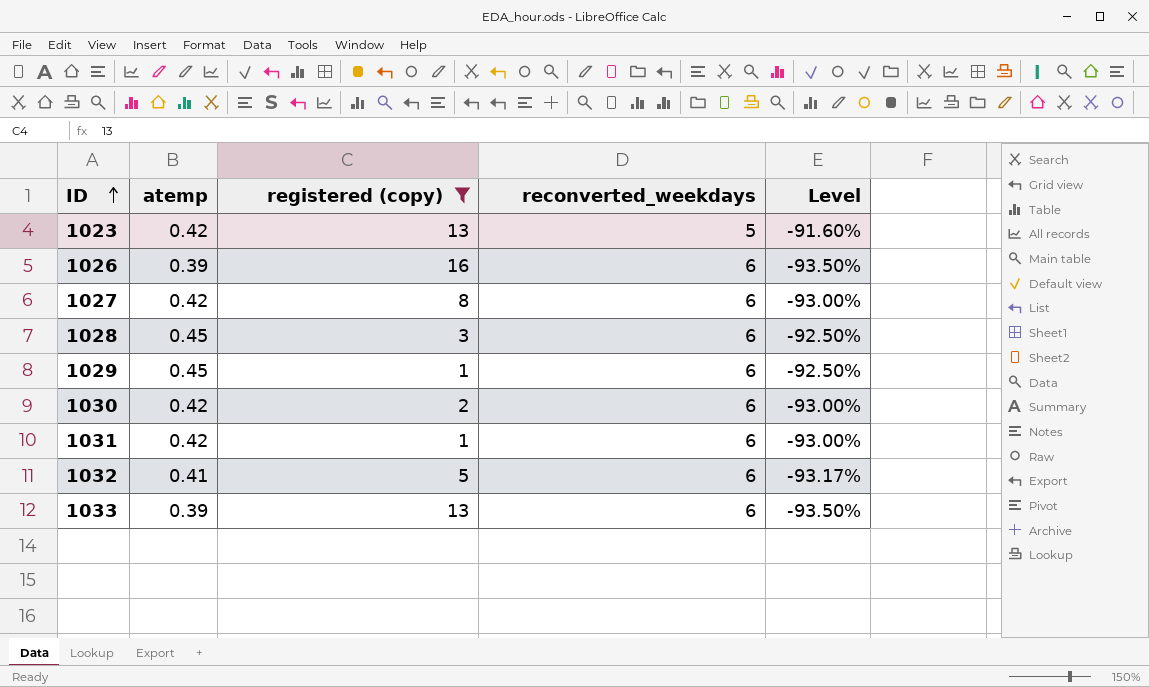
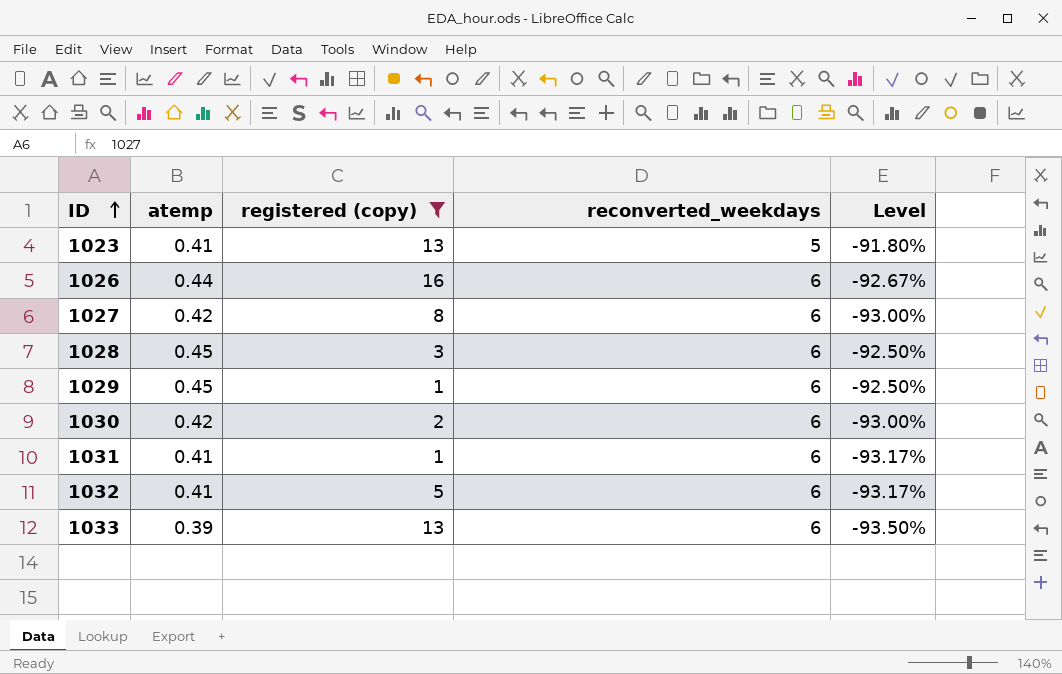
1023 | atemp: 0.42 -> 0.41
1023 | Level: -91.60% -> -91.80%
1026 | atemp: 0.39 -> 0.44
1026 | Level: -93.50% -> -92.67%
1031 | atemp: 0.42 -> 0.41
1031 | Level: -93.00% -> -93.17%

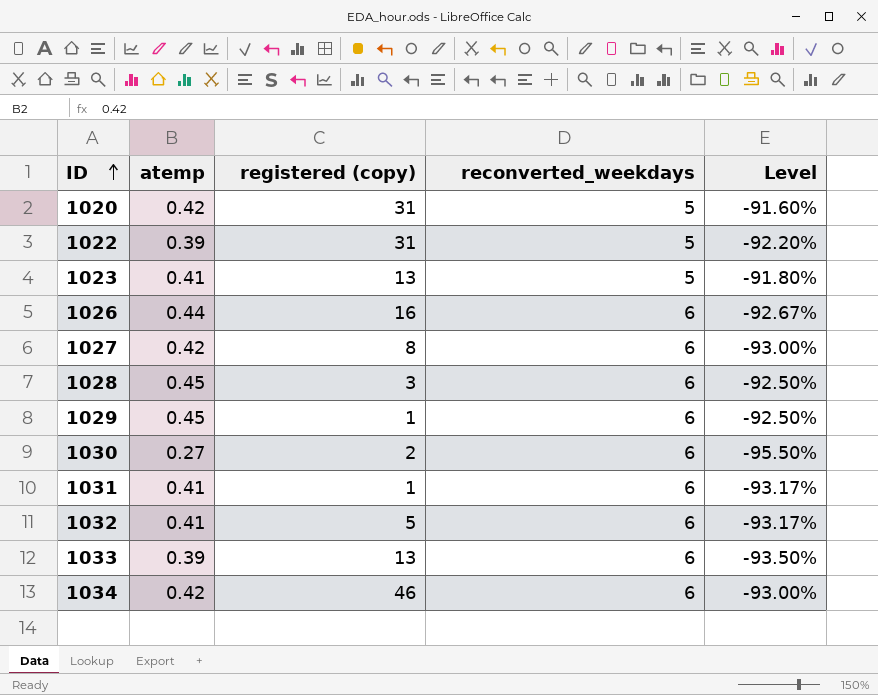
filter: registered (copy) <= 16 -> none
1030 | atemp: 0.42 -> 0.27
1030 | Level: -93.00% -> -95.50%

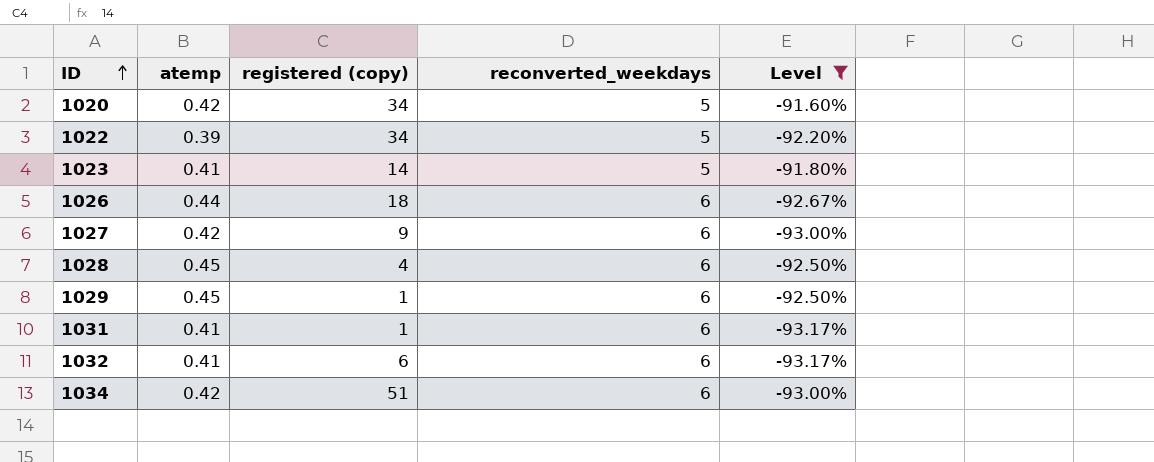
filter: none -> Level >= -93.17%
1020 | registered (copy): 31 -> 34
1022 | registered (copy): 31 -> 34
1023 | registered (copy): 13 -> 14
1026 | registered (copy): 16 -> 18
1027 | registered (copy): 8 -> 9
1028 | registered (copy): 3 -> 4
1032 | registered (copy): 5 -> 6
1034 | registered (copy): 46 -> 51

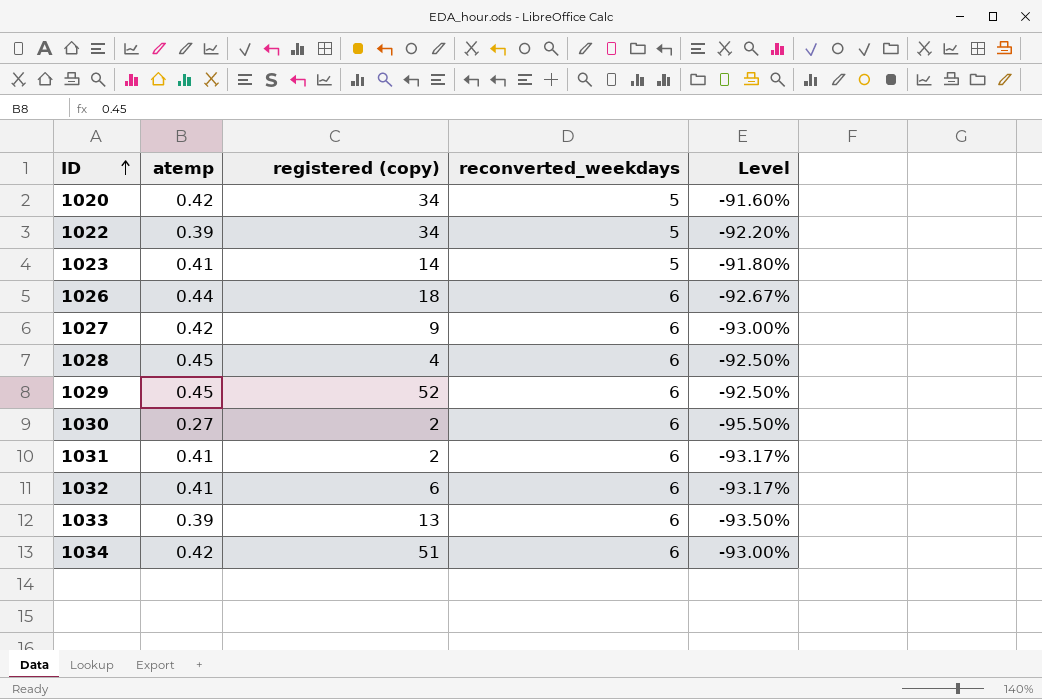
filter: Level >= -93.17% -> none
1029 | registered (copy): 1 -> 52
1031 | registered (copy): 1 -> 2

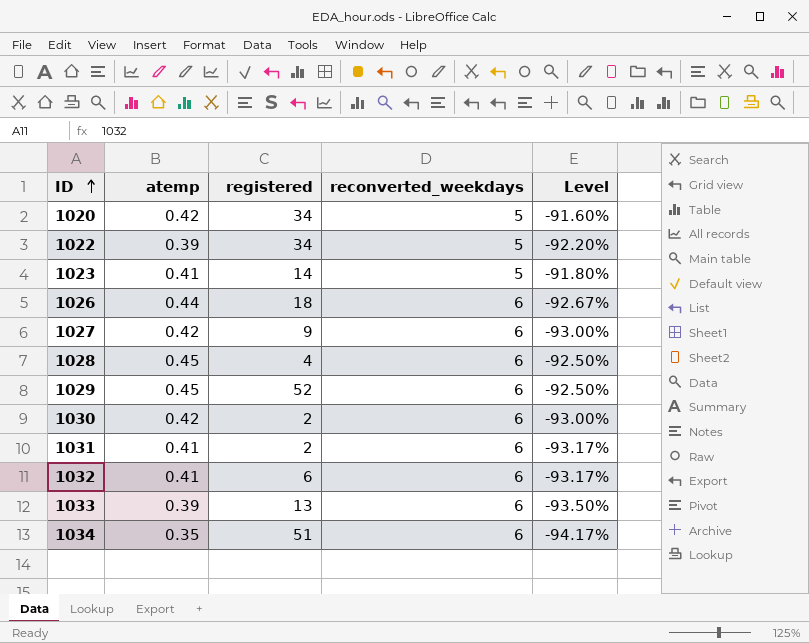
column name: registered (copy) -> registered
1030 | atemp: 0.27 -> 0.42
1030 | Level: -95.50% -> -93.00%
1034 | atemp: 0.42 -> 0.35
1034 | Level: -93.00% -> -94.17%

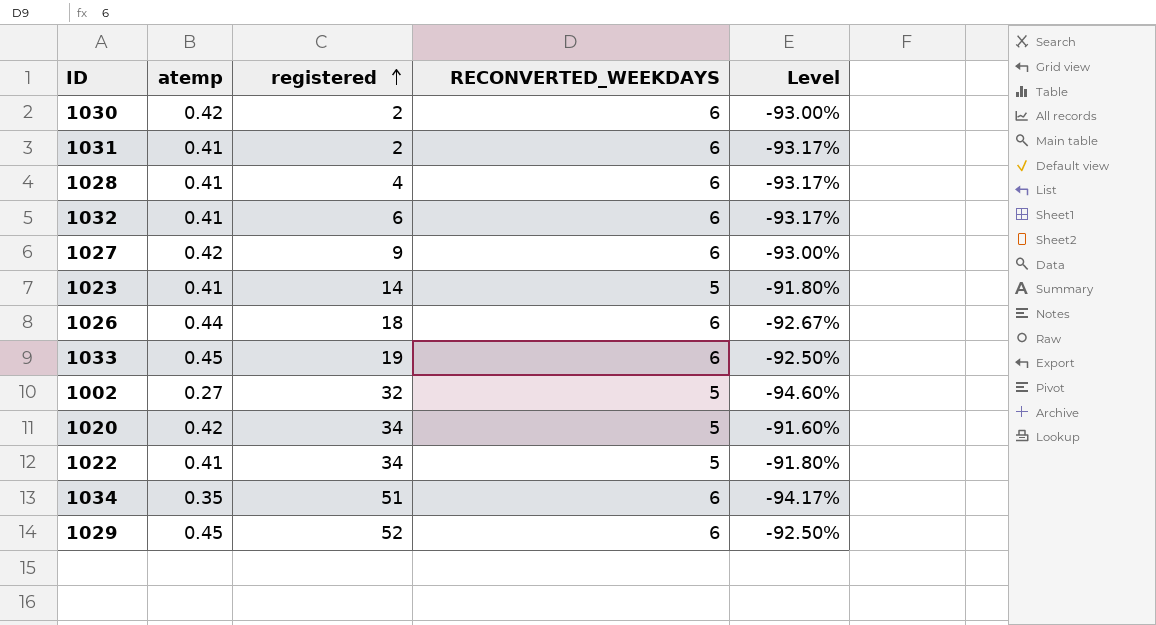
row order: ID ascending -> registered ascending
column name: reconverted_weekdays -> RECONVERTED_WEEKDAYS
1028 | atemp: 0.45 -> 0.41
1028 | Level: -92.50% -> -93.17%
1033 | atemp: 0.39 -> 0.45
1033 | registered: 13 -> 19
1033 | Level: -93.50% -> -92.50%
row 1002: none -> 0.27 | 32 | 5 | -94.60%
1022 | atemp: 0.39 -> 0.41
1022 | Level: -92.20% -> -91.80%

